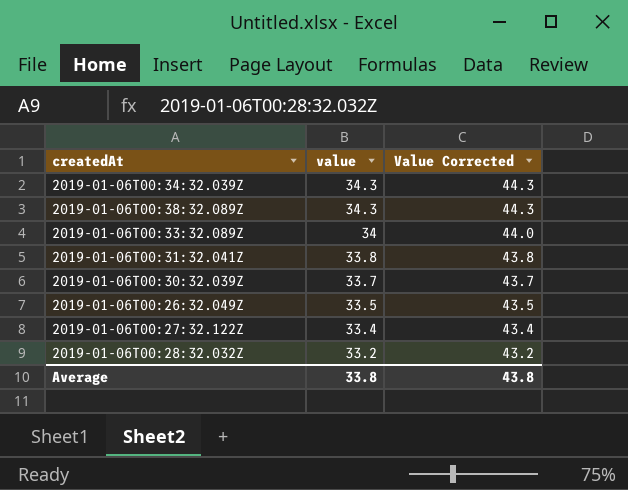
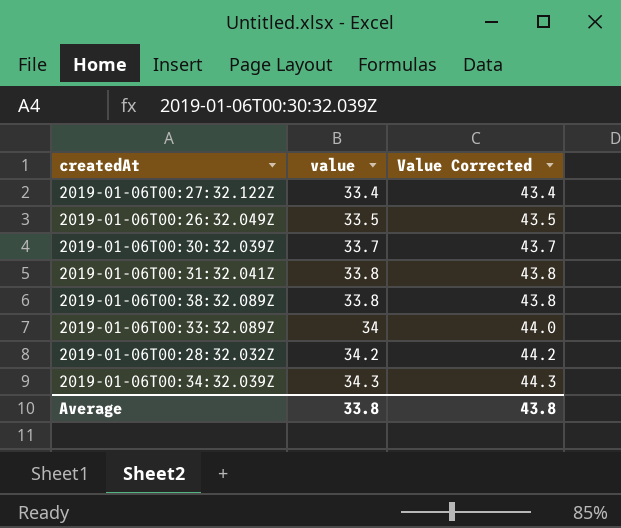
row order: value descending -> value ascending
2019-01-06T00:38:32.089Z | value: 34.3 -> 33.8
2019-01-06T00:38:32.089Z | Value Corrected: 44.3 -> 43.8
2019-01-06T00:28:32.032Z | value: 33.2 -> 34.2
2019-01-06T00:28:32.032Z | Value Corrected: 43.2 -> 44.2

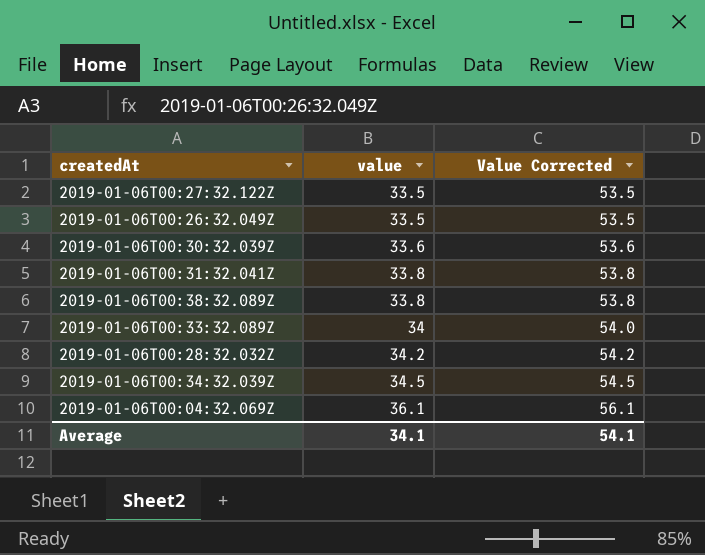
column Value Corrected | formula: [value] + 10 -> [value] + 20
2019-01-06T00:27:32.122Z | value: 33.4 -> 33.5
2019-01-06T00:30:32.039Z | value: 33.7 -> 33.6
2019-01-06T00:34:32.039Z | value: 34.3 -> 34.5
row 2019-01-06T00:04:32.069Z: none -> 36.1 | 56.1
Average | value: 33.8 -> 34.1
Average | Value Corrected: 43.8 -> 54.1

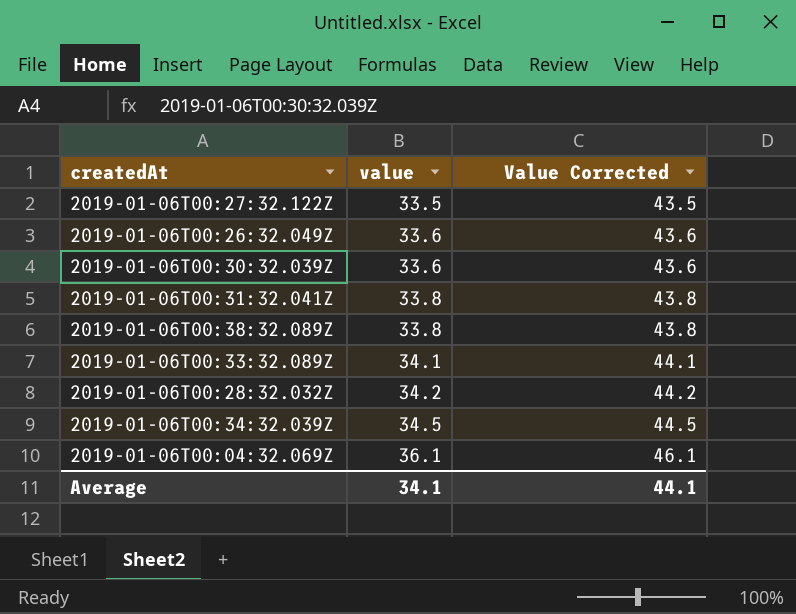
column Value Corrected | formula: [value] + 20 -> [value] + 10
2019-01-06T00:26:32.049Z | value: 33.5 -> 33.6
2019-01-06T00:33:32.089Z | value: 34 -> 34.1
Average | Value Corrected: 54.1 -> 44.1

